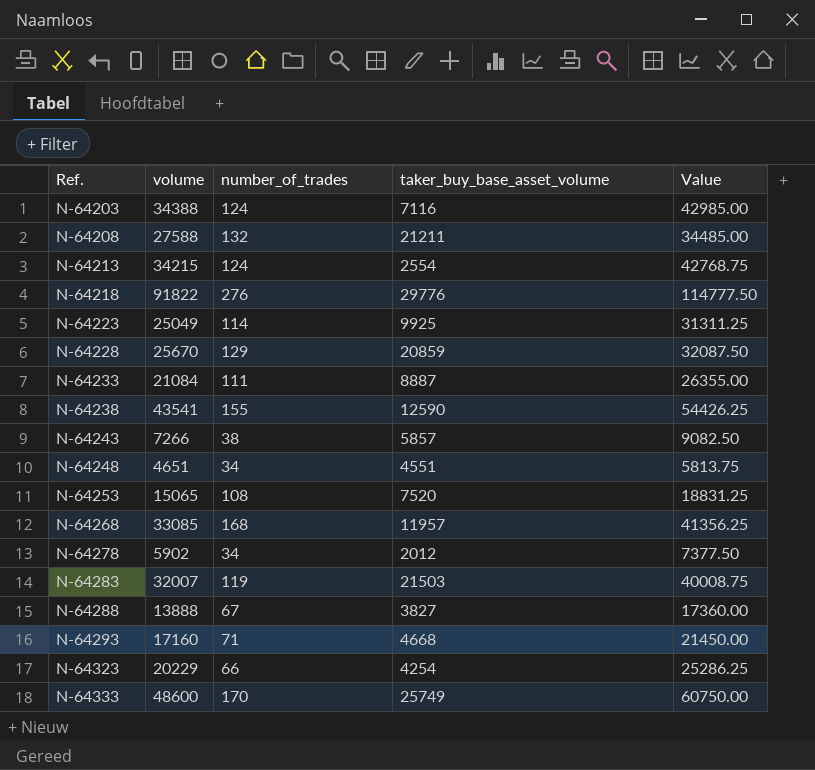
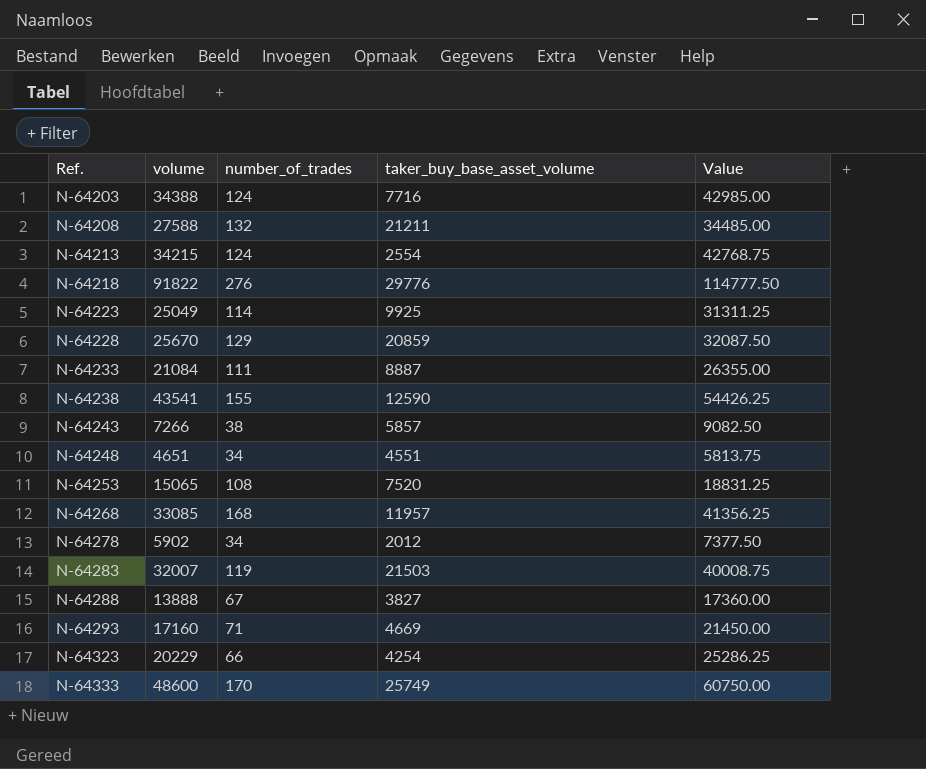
N-64203 | taker_buy_base_asset_volume: 7116 -> 7716
N-64293 | taker_buy_base_asset_volume: 4668 -> 4669

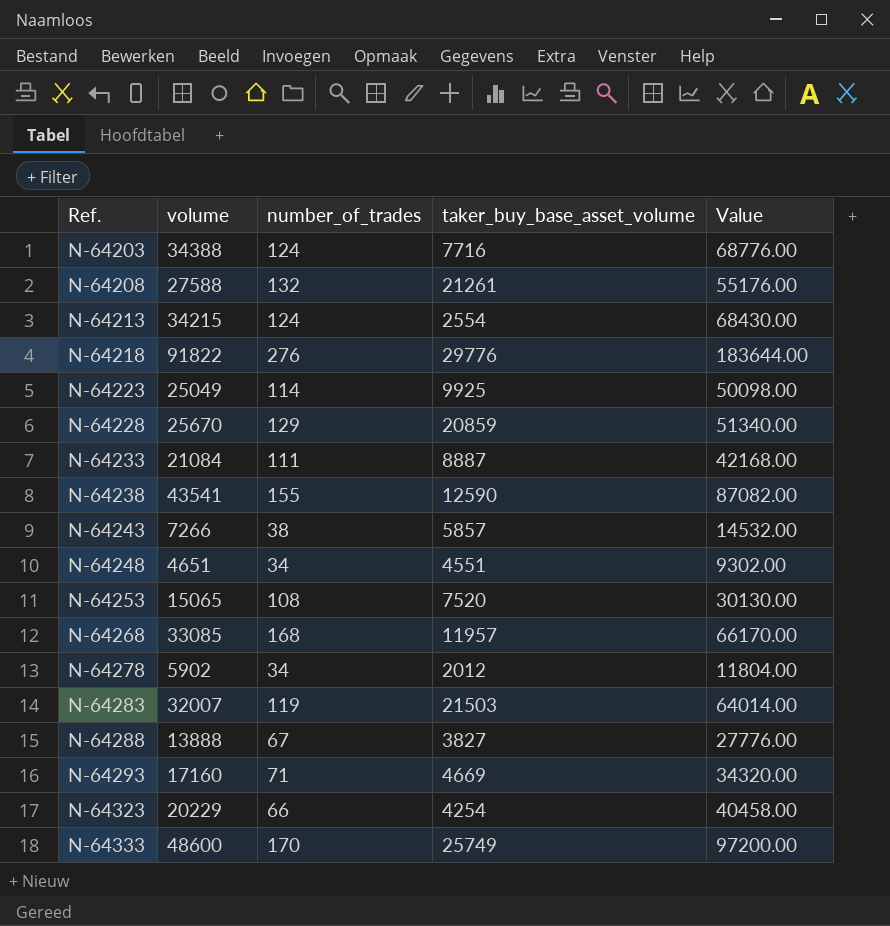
column Value | formula: [volume] * 1.25 -> [volume] * 2
N-64208 | taker_buy_base_asset_volume: 21211 -> 21261

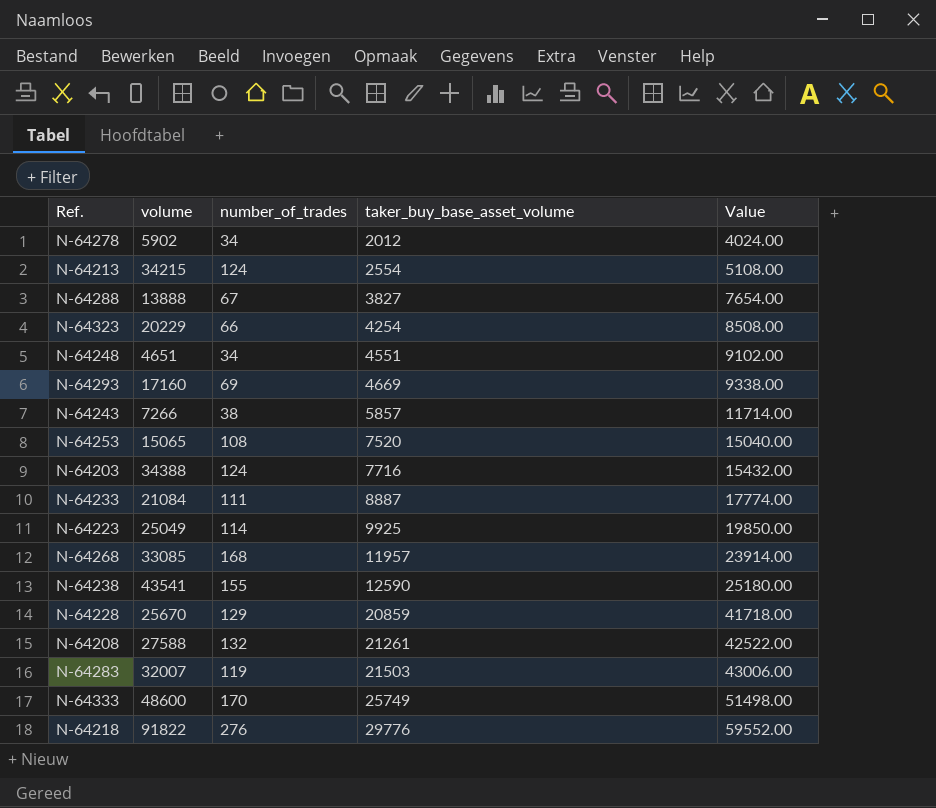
row order: Ref. ascending -> taker_buy_base_asset_volume ascending
column Value | formula: [volume] * 2 -> [taker_buy_base_asset_volume] * 2
N-64293 | number_of_trades: 71 -> 69

